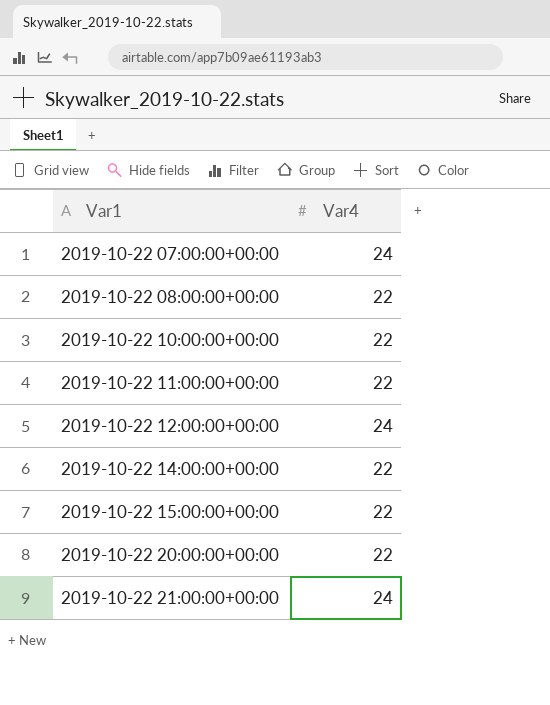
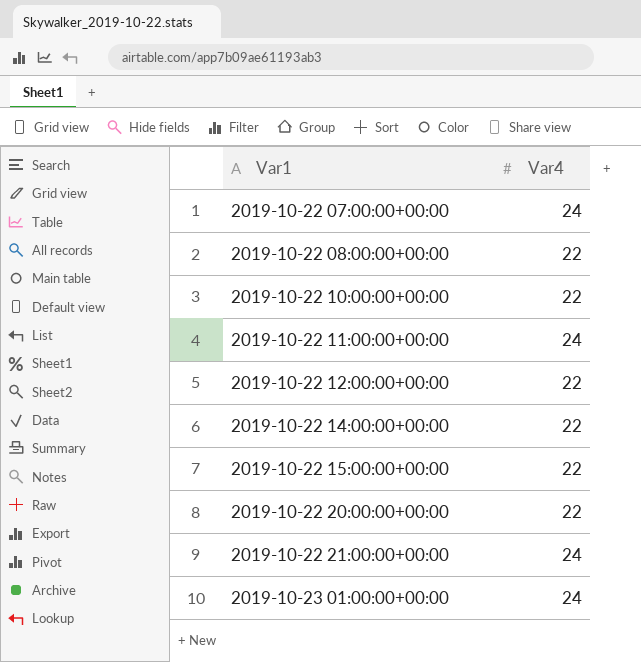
2019-10-22 11:00:00+00:00 | Var4: 22 -> 24
2019-10-22 12:00:00+00:00 | Var4: 24 -> 22
row 2019-10-23 01:00:00+00:00: none -> 24

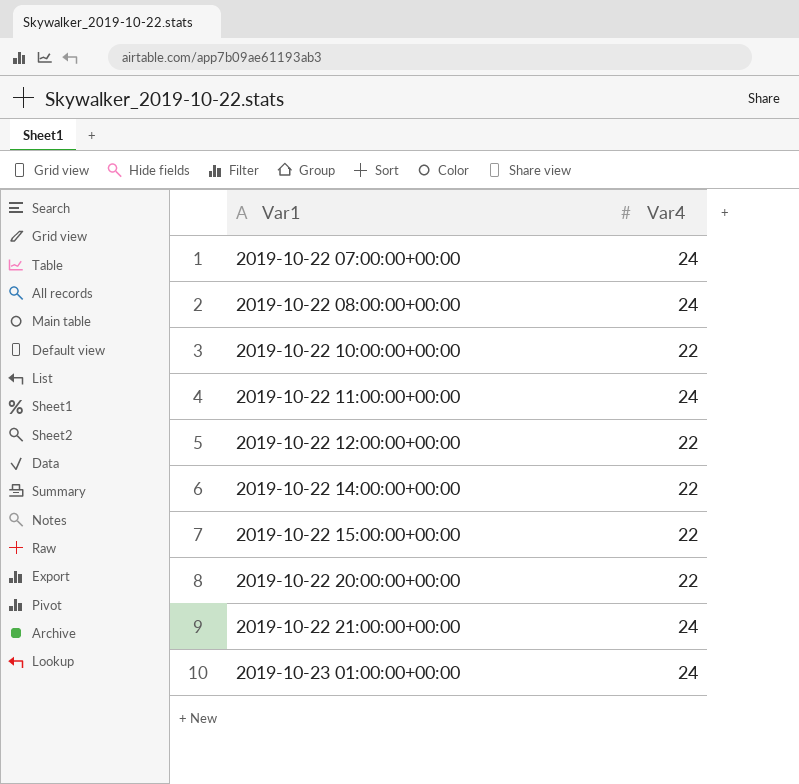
2019-10-22 08:00:00+00:00 | Var4: 22 -> 24

